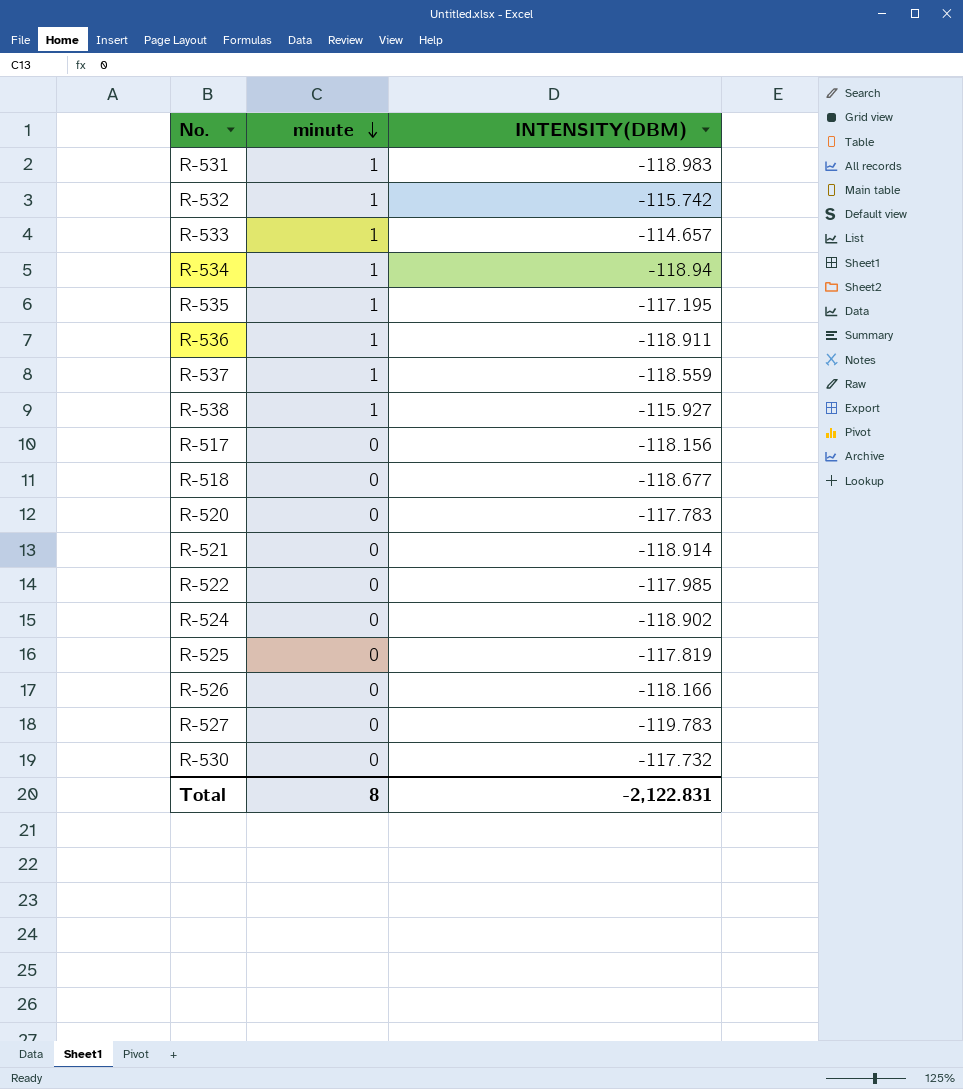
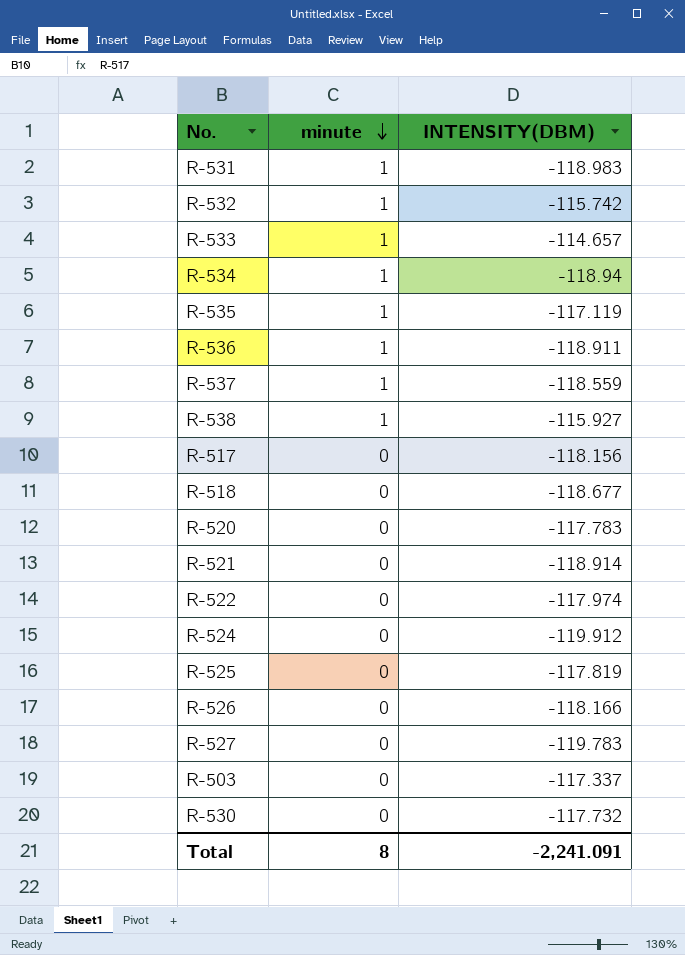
R-535 | INTENSITY(DBM): -117.195 -> -117.119
R-522 | INTENSITY(DBM): -117.985 -> -117.974
R-524 | INTENSITY(DBM): -118.902 -> -119.912
row R-503: none -> 0 | -117.337
Total | INTENSITY(DBM): -2,122.831 -> -2,241.091

